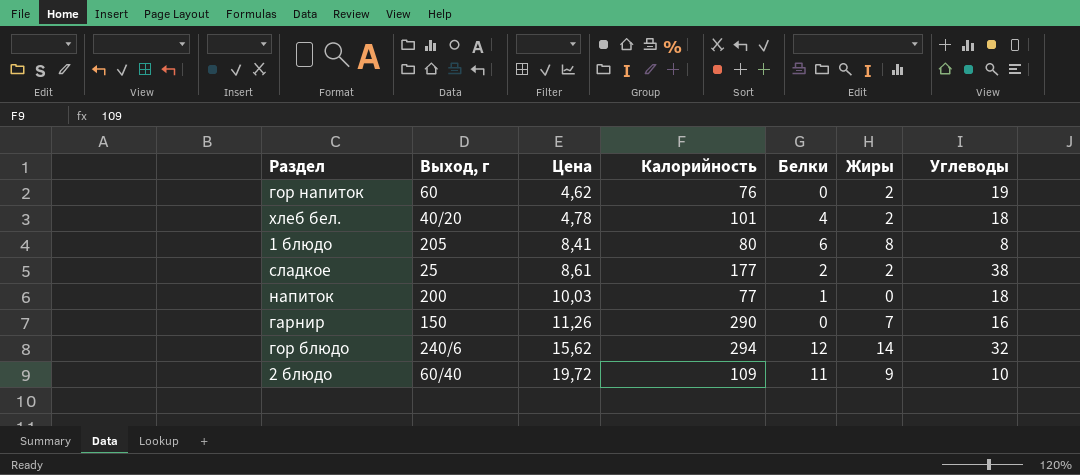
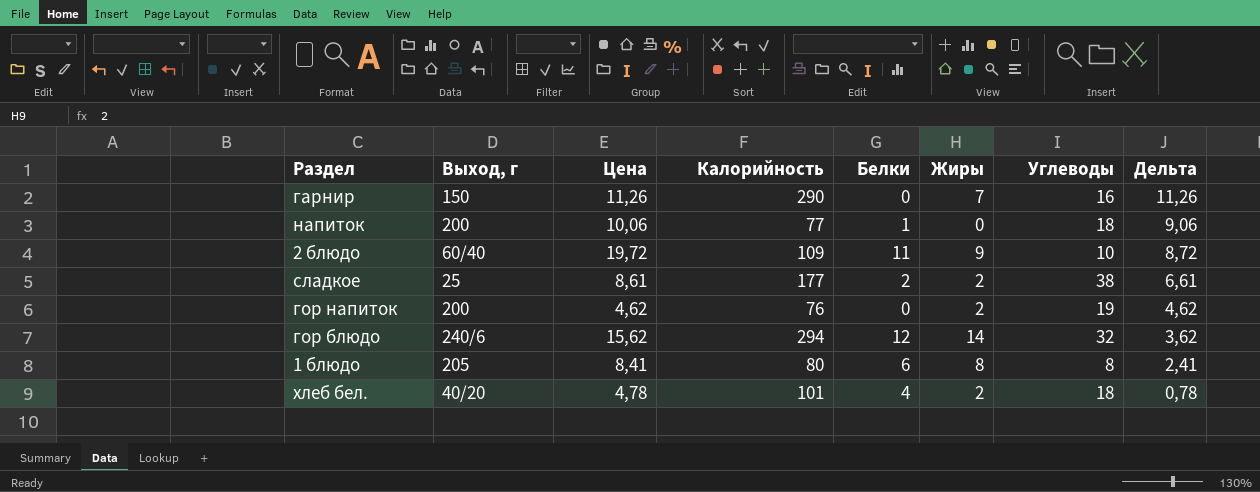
row order: Цена ascending -> Дельта descending
column Дельта | formula: none -> [Цена] - [Белки]
напиток | Цена: 10,03 -> 10,06
гор напиток | Выход, г: 60 -> 200

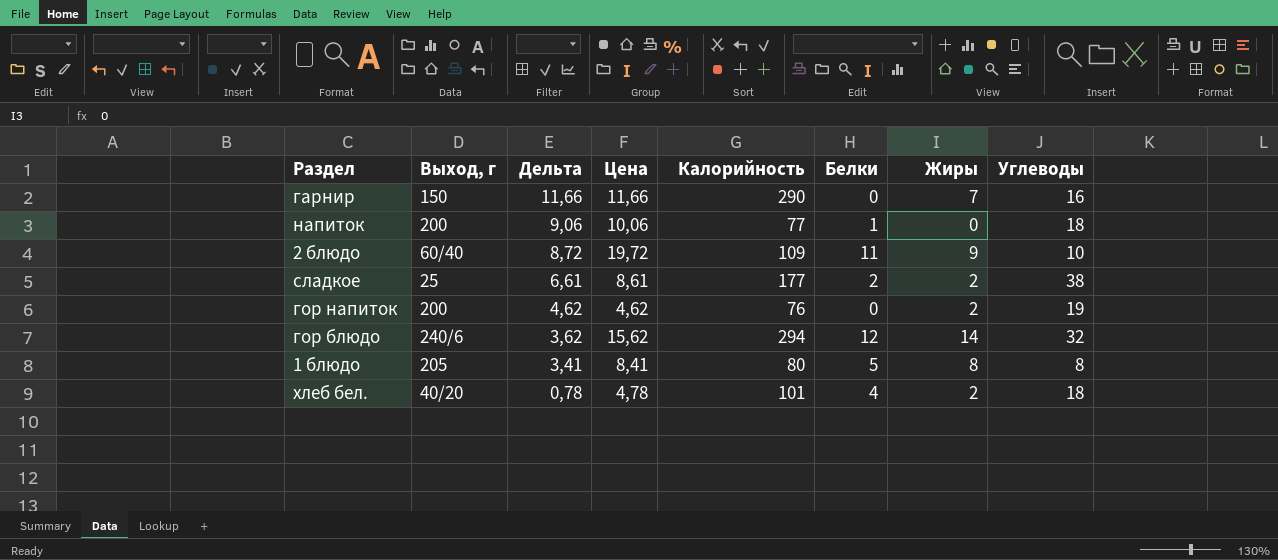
column Дельта | position: 8 -> 3
гарнир | Дельта: 11,26 -> 11,66
гарнир | Цена: 11,26 -> 11,66
1 блюдо | Дельта: 2,41 -> 3,41
1 блюдо | Белки: 6 -> 5

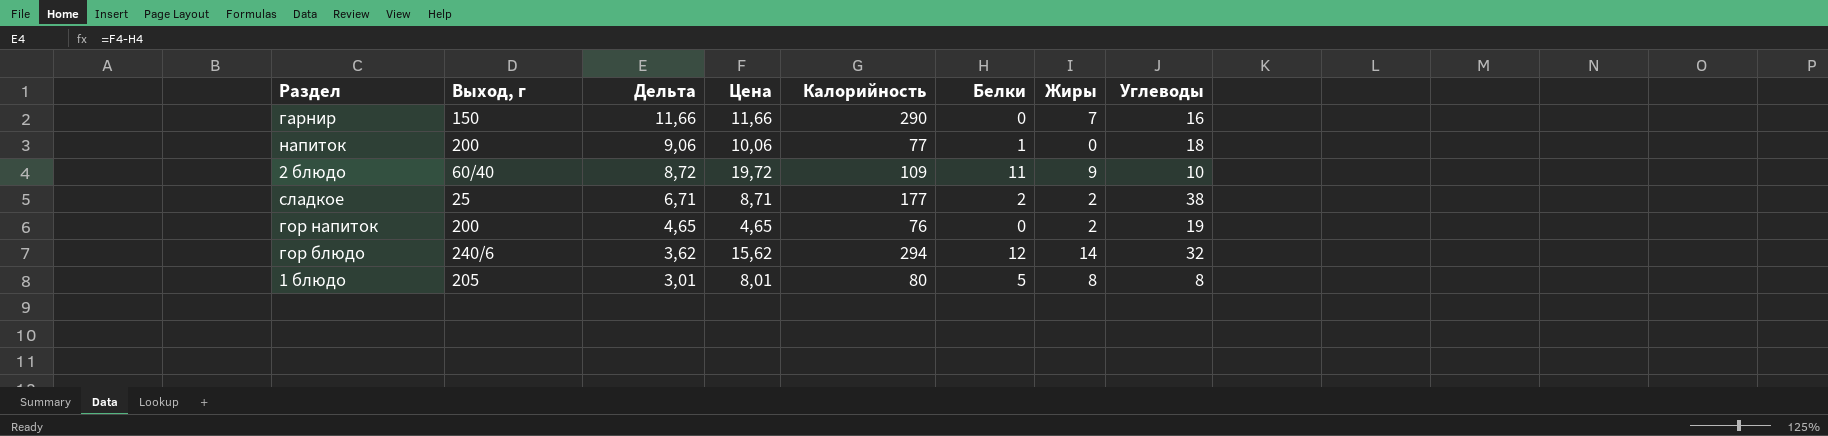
row хлеб бел.: 40/20 | 0,78 | 4,78 | 101 | 4 | 2 | 18 -> none
сладкое | Дельта: 6,61 -> 6,71
сладкое | Цена: 8,61 -> 8,71
гор напиток | Дельта: 4,62 -> 4,65
гор напиток | Цена: 4,62 -> 4,65
1 блюдо | Дельта: 3,41 -> 3,01
1 блюдо | Цена: 8,41 -> 8,01

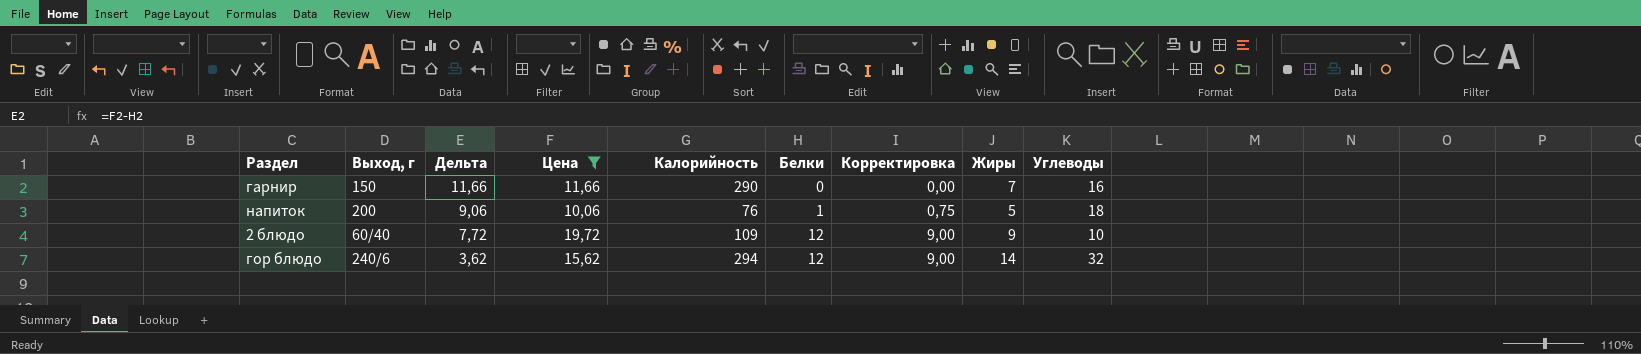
filter: none -> Цена >= 10,06
column Корректировка | formula: none -> [Белки] * 0,75
напиток | Калорийность: 77 -> 76
напиток | Жиры: 0 -> 5
2 блюдо | Дельта: 8,72 -> 7,72
2 блюдо | Белки: 11 -> 12

